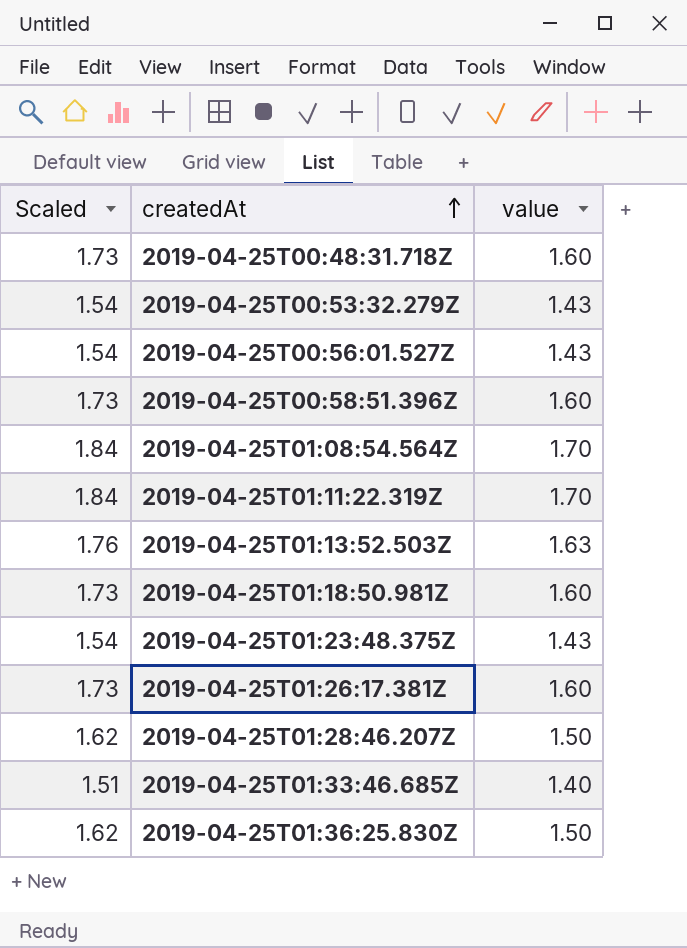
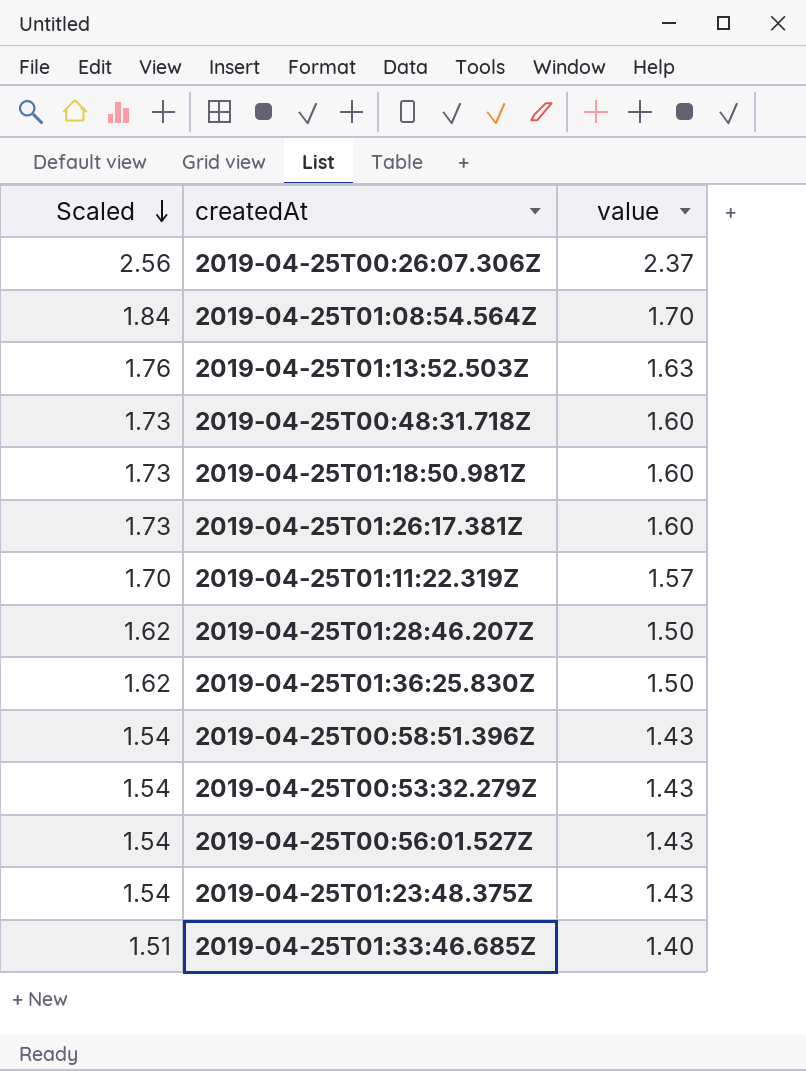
row order: createdAt ascending -> Scaled descending
row 2019-04-25T00:26:07.306Z: none -> 2.56 | 2.37
2019-04-25T01:11:22.319Z | Scaled: 1.84 -> 1.70
2019-04-25T01:11:22.319Z | value: 1.70 -> 1.57
2019-04-25T00:58:51.396Z | Scaled: 1.73 -> 1.54
2019-04-25T00:58:51.396Z | value: 1.60 -> 1.43

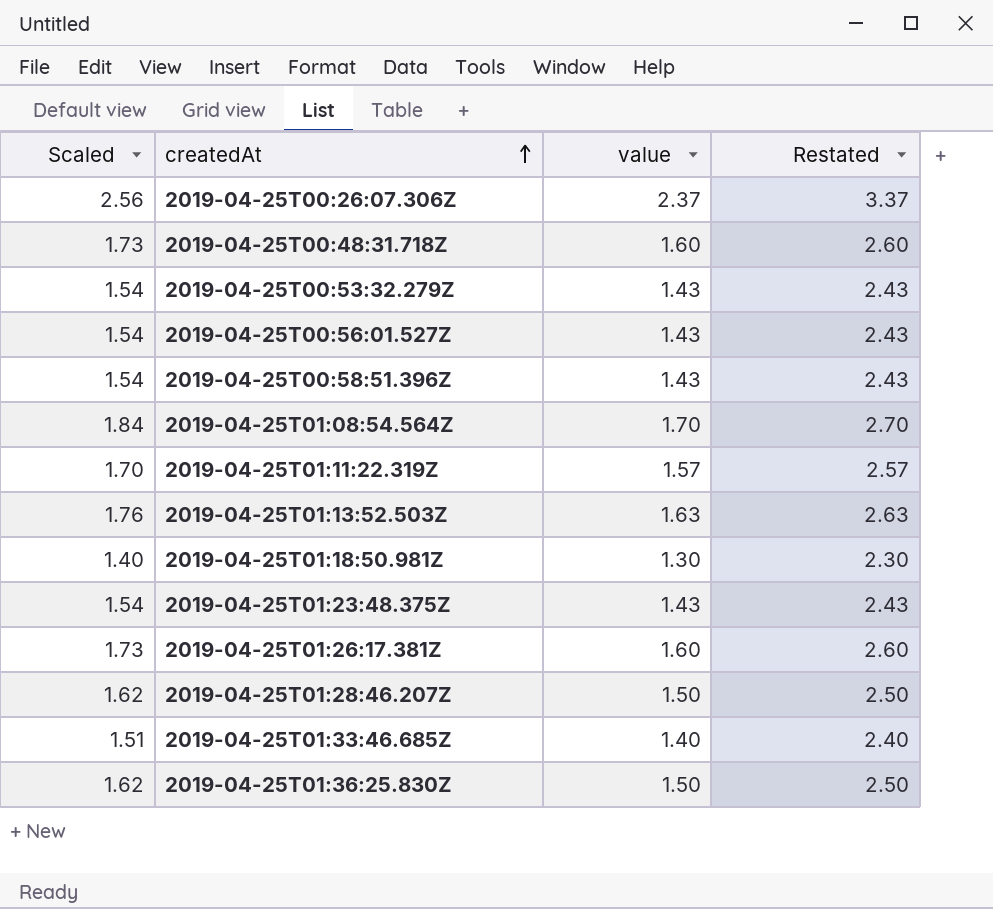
row order: Scaled descending -> createdAt ascending
column Restated | formula: none -> [value] + 1
2019-04-25T01:18:50.981Z | Scaled: 1.73 -> 1.40
2019-04-25T01:18:50.981Z | value: 1.60 -> 1.30

